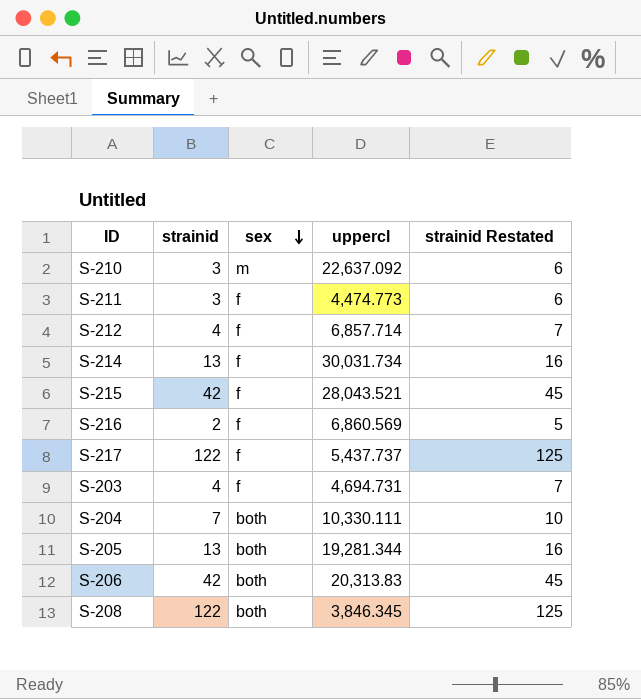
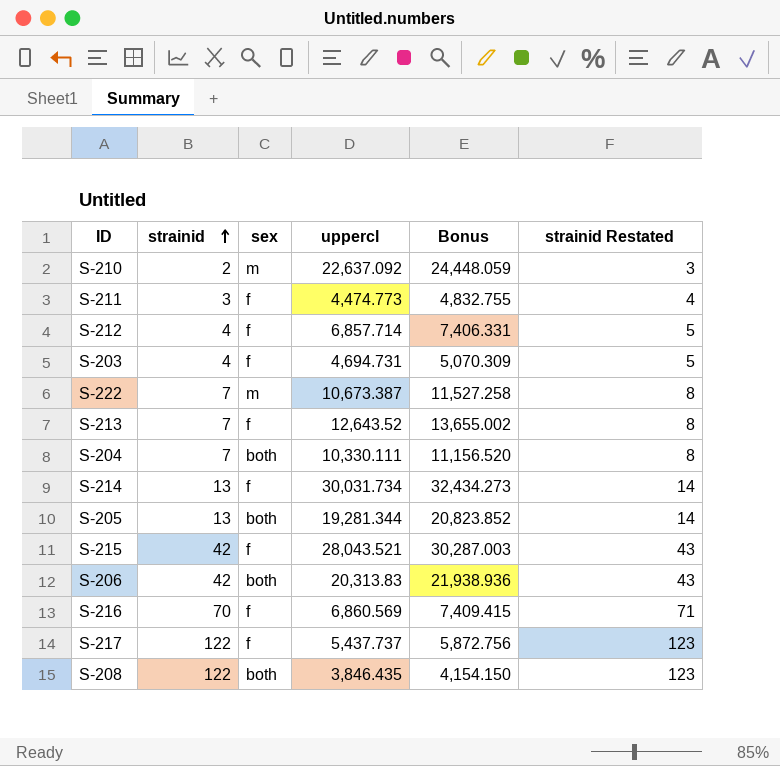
row order: sex descending -> strainid ascending
column Bonus | formula: none -> [uppercl] * 1.08
column strainid Restated | formula: [strainid] + 3 -> [strainid] + 1
S-210 | strainid: 3 -> 2
row S-222: none -> 7 | m | 10,673.387 | 11,527.258 | 8
row S-213: none -> 7 | f | 12,643.52 | 13,655.002 | 8
S-216 | strainid: 2 -> 70
S-208 | uppercl: 3,846.345 -> 3,846.435

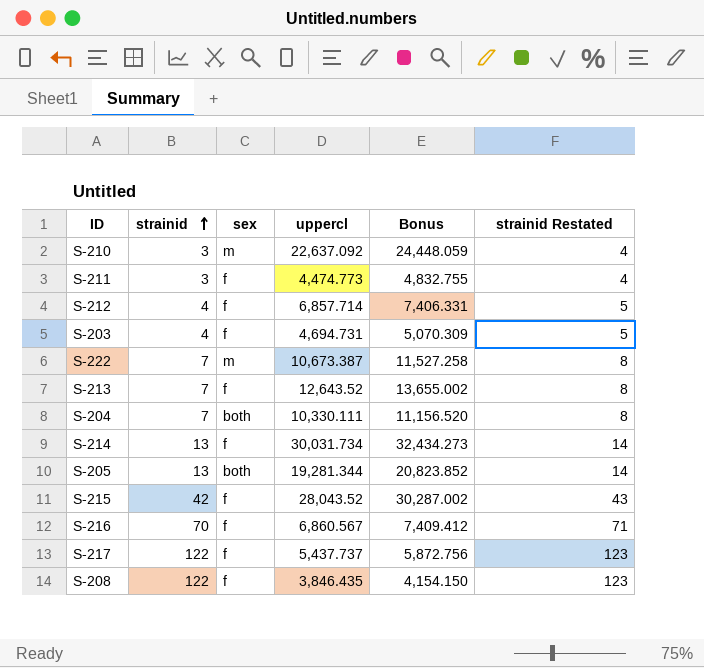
row S-206: 42 | both | 20,313.83 | 21,938.936 | 43 -> none
S-210 | strainid: 2 -> 3
S-210 | strainid Restated: 3 -> 4
S-215 | uppercl: 28,043.521 -> 28,043.52
S-215 | Bonus: 30,287.003 -> 30,287.002
S-216 | uppercl: 6,860.569 -> 6,860.567
S-216 | Bonus: 7,409.415 -> 7,409.412
S-208 | sex: both -> f

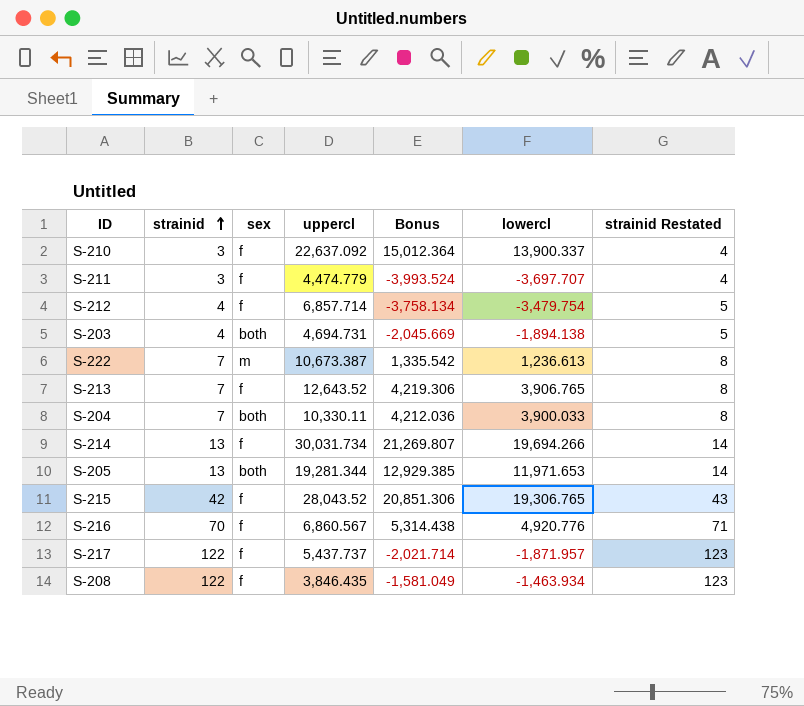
column Bonus | formula: [uppercl] * 1.08 -> [lowercl] * 1.08
column lowercl | position: none -> 6
S-210 | sex: m -> f
S-211 | uppercl: 4,474.773 -> 4,474.779
S-203 | sex: f -> both
S-204 | uppercl: 10,330.111 -> 10,330.11

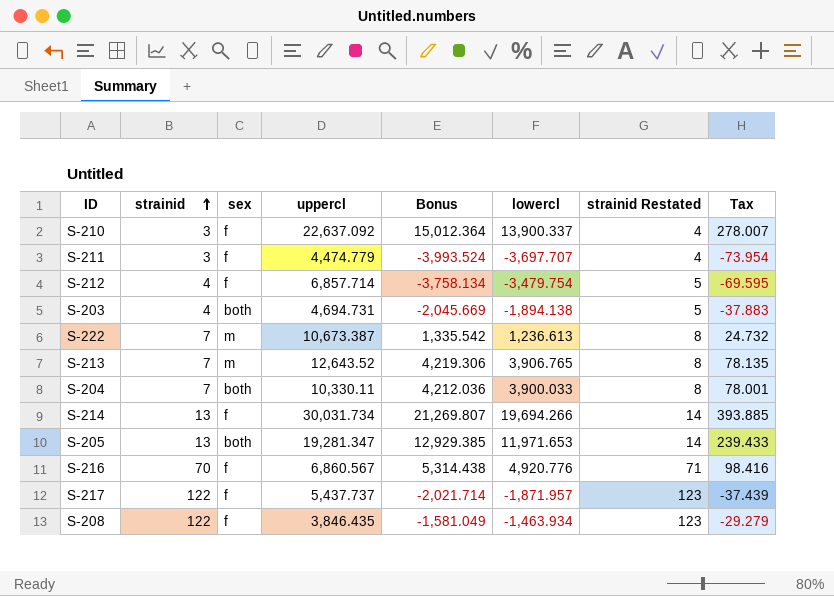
column Tax | formula: none -> [lowercl] * 0.02
row S-215: 42 | f | 28,043.52 | 20,851.306 | 19,306.765 | 43 -> none
S-213 | sex: f -> m
S-205 | uppercl: 19,281.344 -> 19,281.347

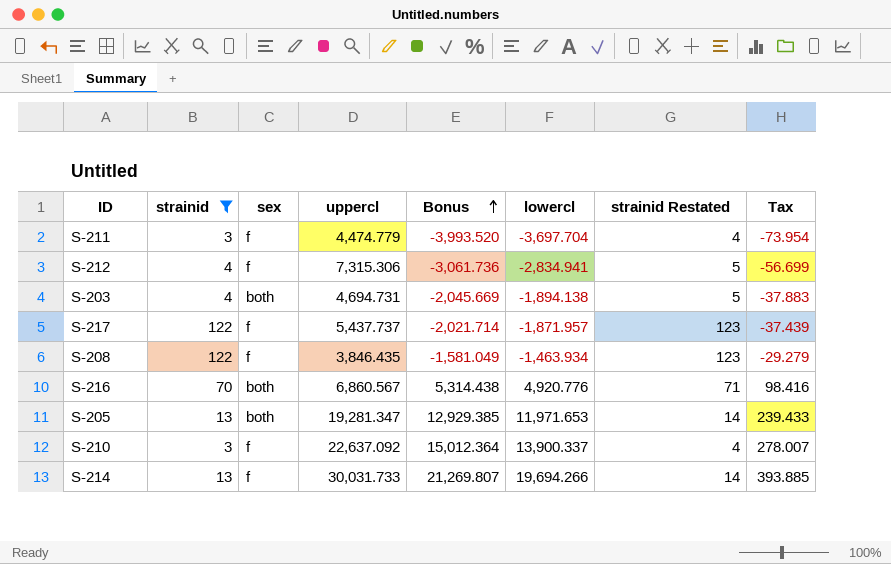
filter: none -> strainid != 7
row order: strainid ascending -> Bonus ascending
S-211 | Bonus: -3,993.524 -> -3,993.520
S-211 | lowercl: -3,697.707 -> -3,697.704
S-212 | uppercl: 6,857.714 -> 7,315.306
S-212 | Bonus: -3,758.134 -> -3,061.736
S-212 | lowercl: -3,479.754 -> -2,834.941
S-212 | Tax: -69.595 -> -56.699
S-216 | sex: f -> both
S-214 | uppercl: 30,031.734 -> 30,031.733

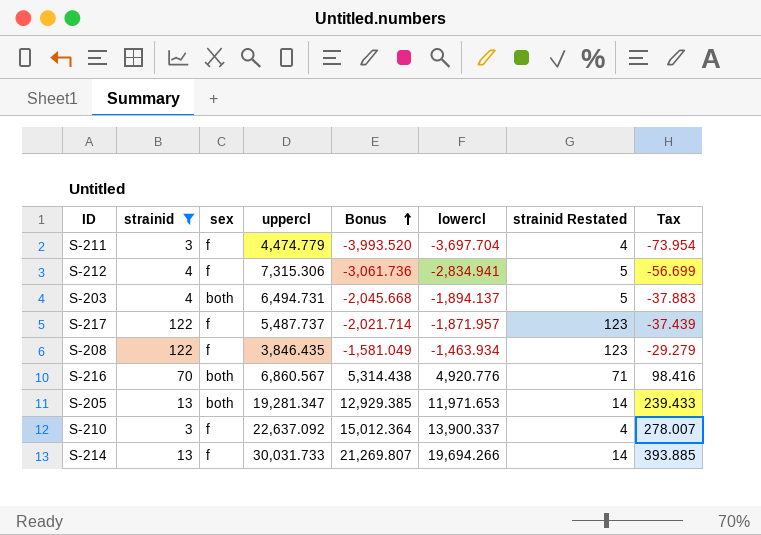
S-203 | uppercl: 4,694.731 -> 6,494.731
S-203 | Bonus: -2,045.669 -> -2,045.668
S-203 | lowercl: -1,894.138 -> -1,894.137
S-217 | uppercl: 5,437.737 -> 5,487.737

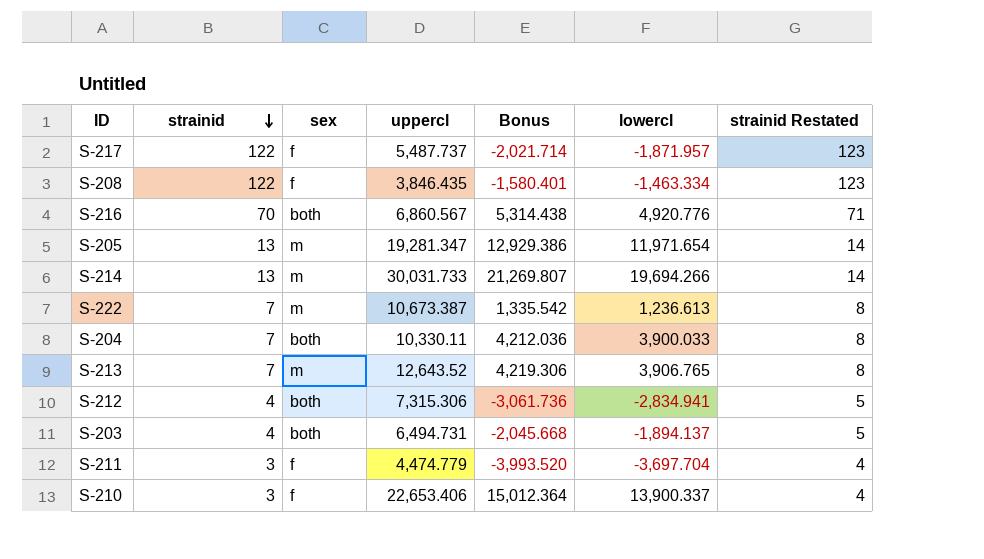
filter: strainid != 7 -> none
row order: Bonus ascending -> strainid descending
column Tax | formula: [lowercl] * 0.02 -> none
S-208 | Bonus: -1,581.049 -> -1,580.401
S-208 | lowercl: -1,463.934 -> -1,463.334
S-205 | sex: both -> m
S-205 | Bonus: 12,929.385 -> 12,929.386
S-205 | lowercl: 11,971.653 -> 11,971.654
S-214 | sex: f -> m
S-212 | sex: f -> both
S-210 | uppercl: 22,637.092 -> 22,653.406

